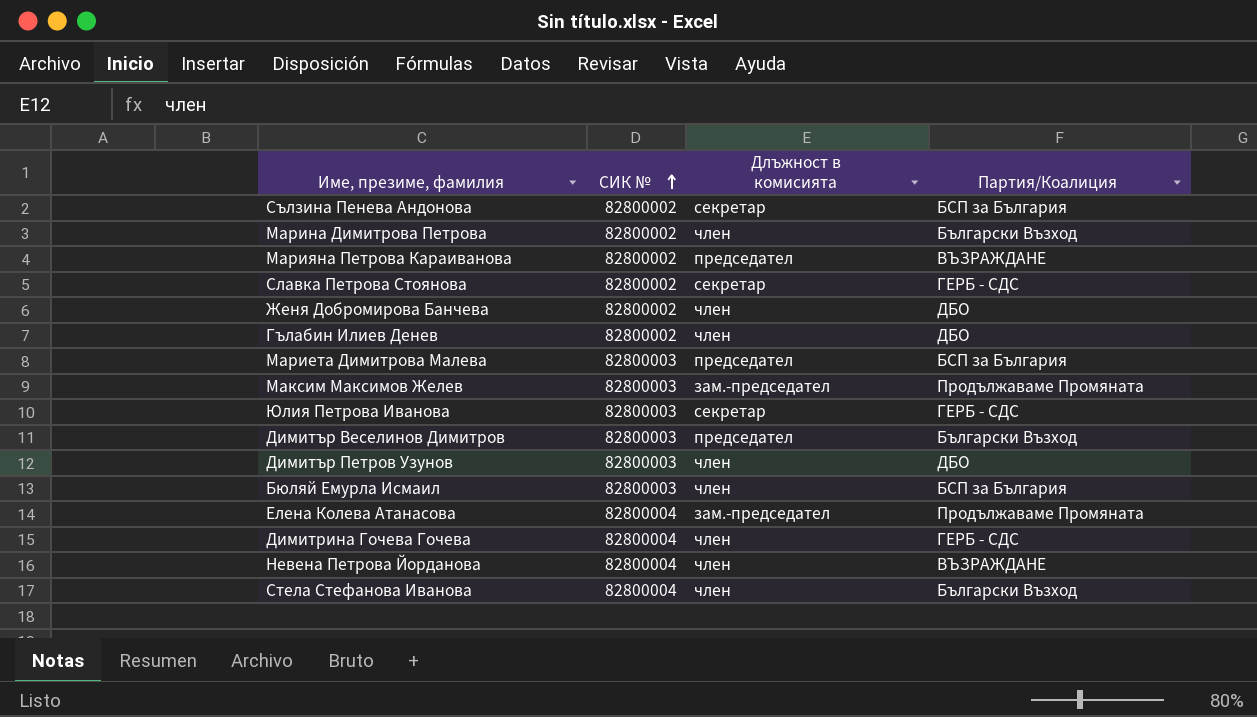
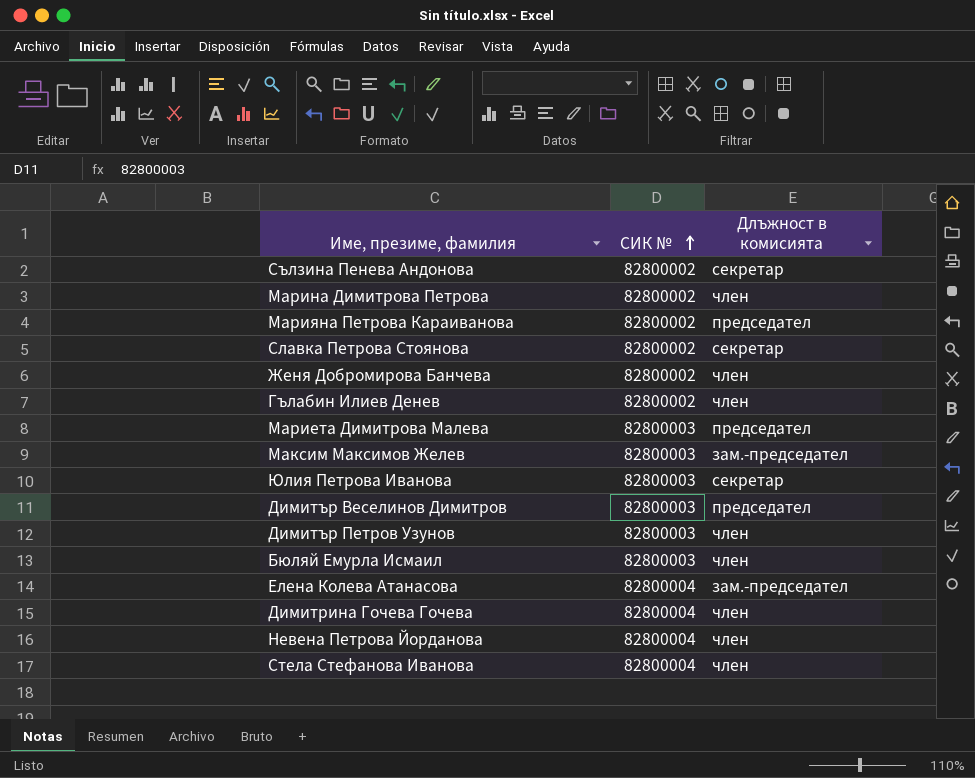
column Партия/Коалиция | position: 4 -> none

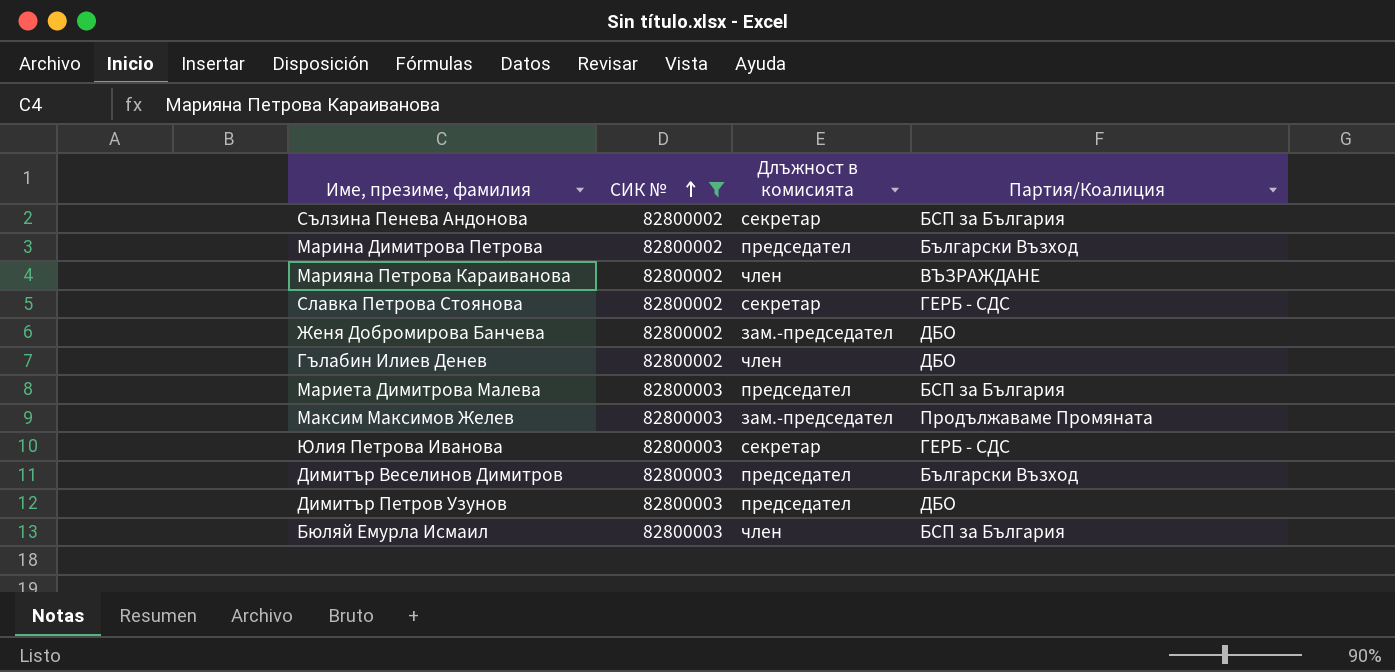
filter: none -> СИК № != 82800004
column Партия/Коалиция | position: none -> 4
Марина Димитрова Петрова | Длъжност в комисията: член -> председател
Марияна Петрова Караиванова | Длъжност в комисията: председател -> член
Женя Добромирова Банчева | Длъжност в комисията: член -> зам.-председател
Димитър Петров Узунов | Длъжност в комисията: член -> председател

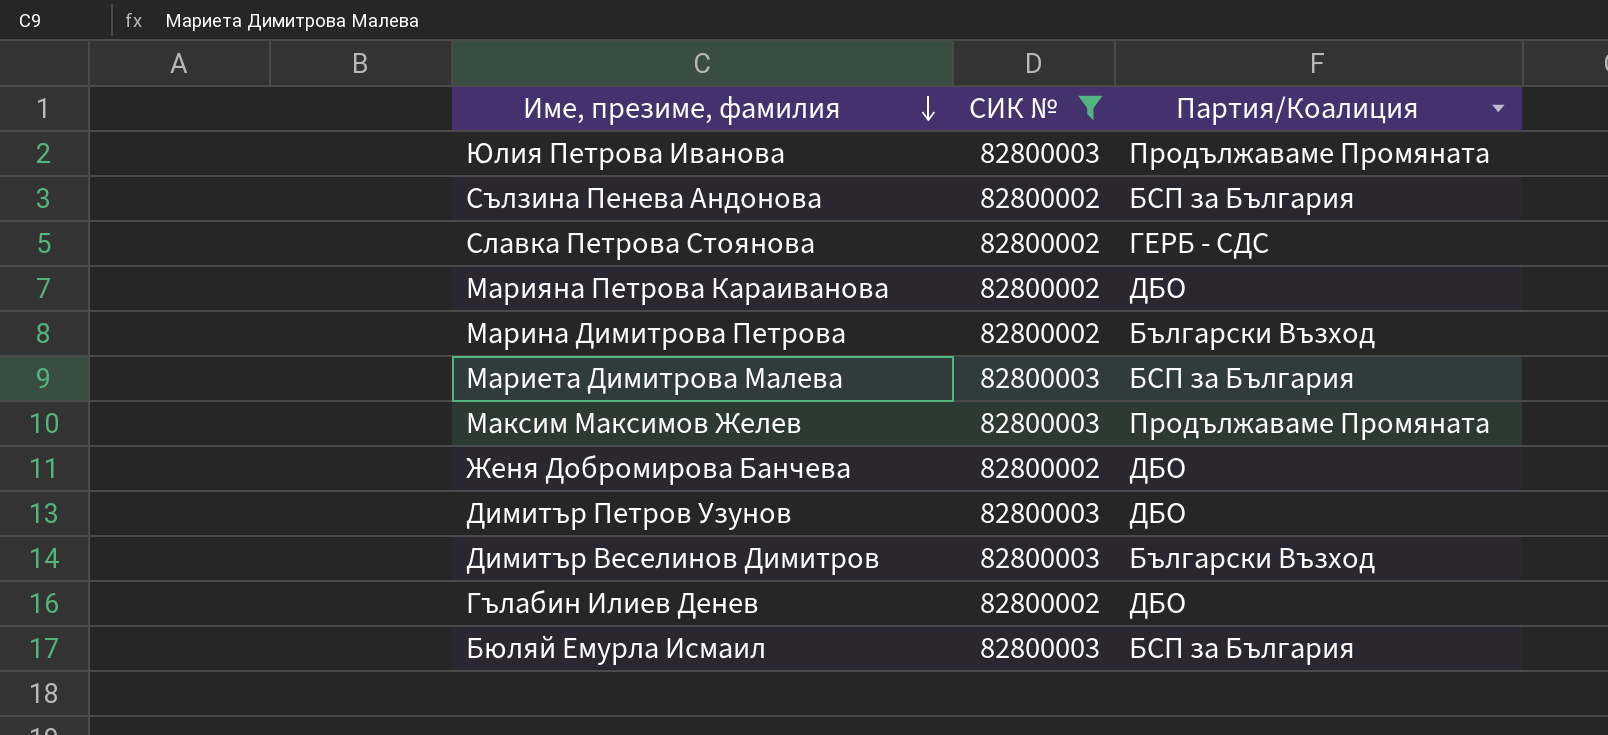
row order: СИК № ascending -> Име, презиме, фамилия descending
column Длъжност в комисията | position: 3 -> none
Юлия Петрова Иванова | Партия/Коалиция: ГЕРБ - СДС -> Продължаваме Промяната
Марияна Петрова Караиванова | Партия/Коалиция: ВЪЗРАЖДАНЕ -> ДБО

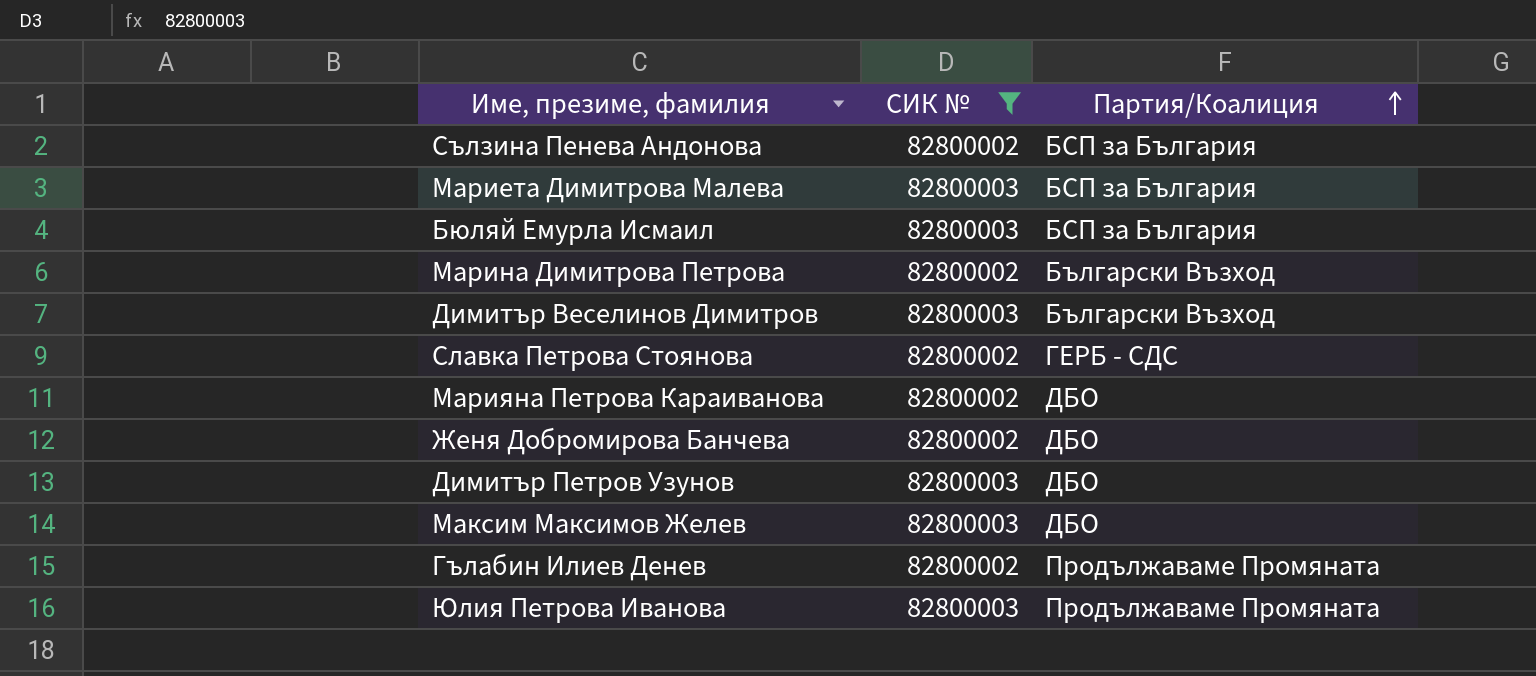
row order: Име, презиме, фамилия descending -> Партия/Коалиция ascending
Максим Максимов Желев | Партия/Коалиция: Продължаваме Промяната -> ДБО
Гълабин Илиев Денев | Партия/Коалиция: ДБО -> Продължаваме Промяната

